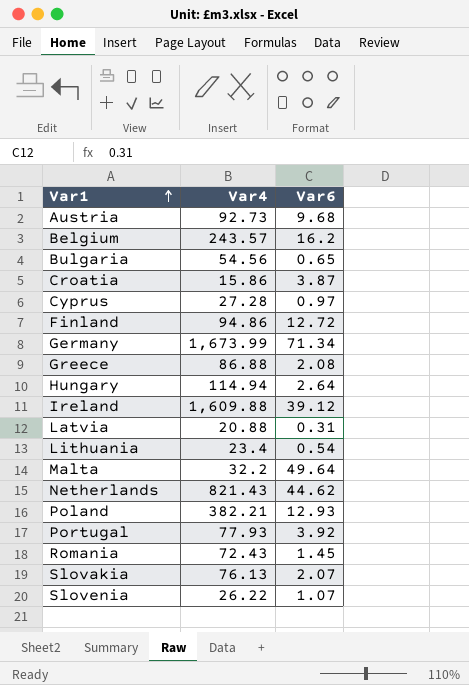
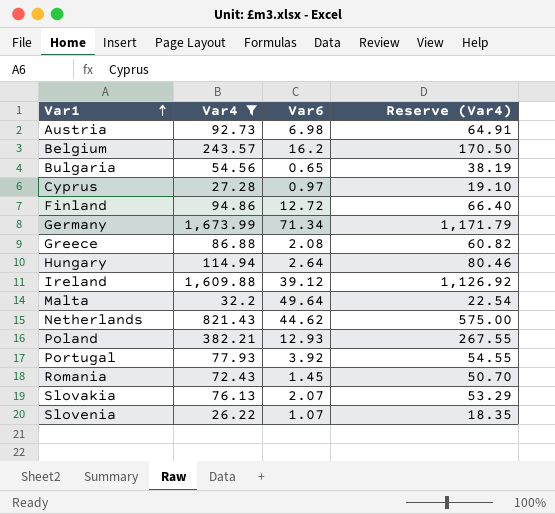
filter: none -> Var4 >= 26.22
column Reserve (Var4) | formula: none -> [Var4] * 0.7
Austria | Var6: 9.68 -> 6.98

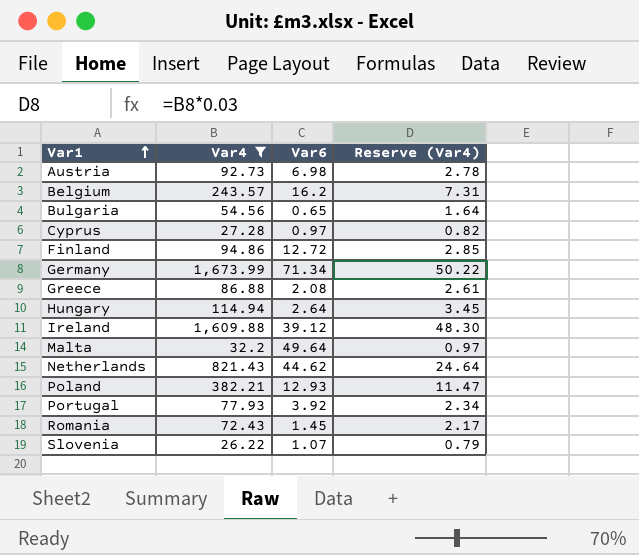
column Reserve (Var4) | formula: [Var4] * 0.7 -> [Var4] * 0.03
row Slovakia: 76.13 | 2.07 | 53.29 -> none

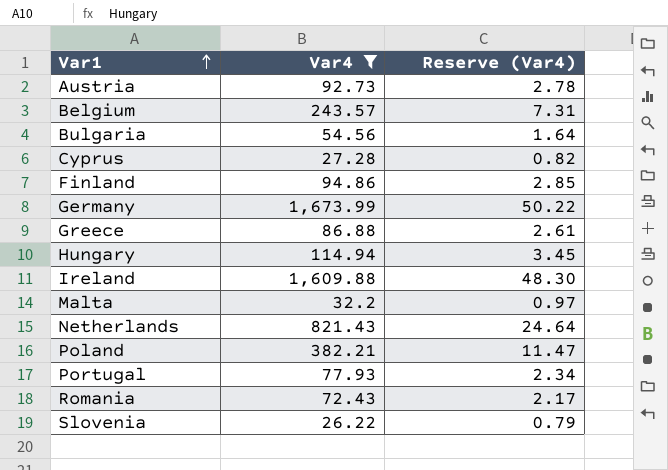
column Var6 | position: 3 -> none

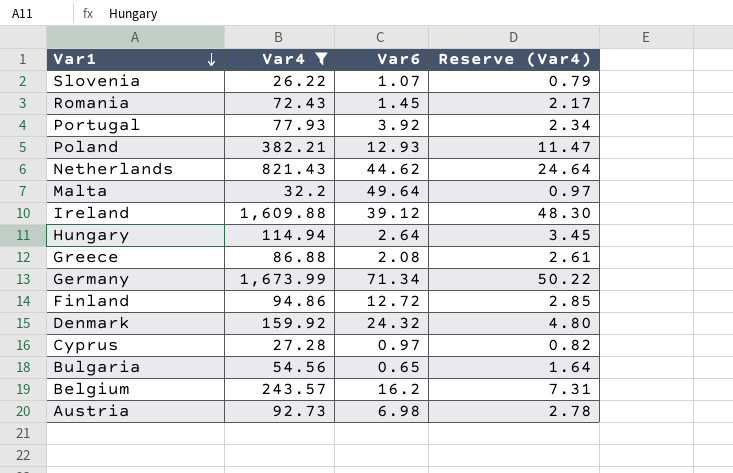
row order: Var1 ascending -> Var1 descending
column Var6 | position: none -> 3
row Denmark: none -> 159.92 | 24.32 | 4.80

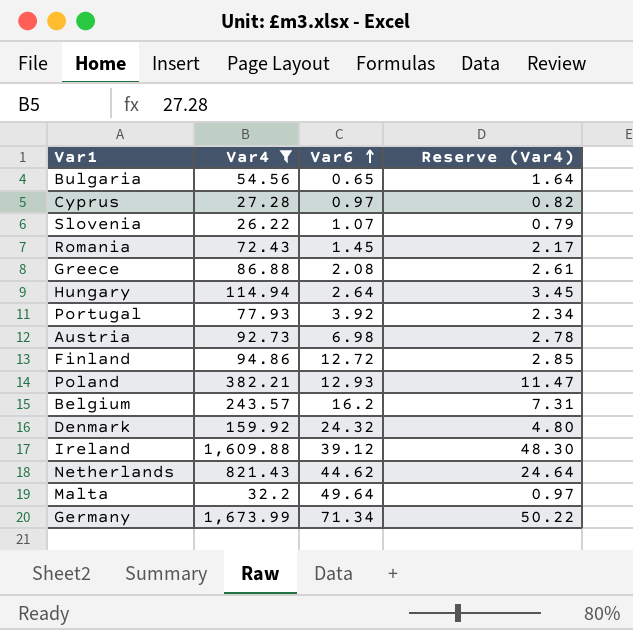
row order: Var1 descending -> Var6 ascending

